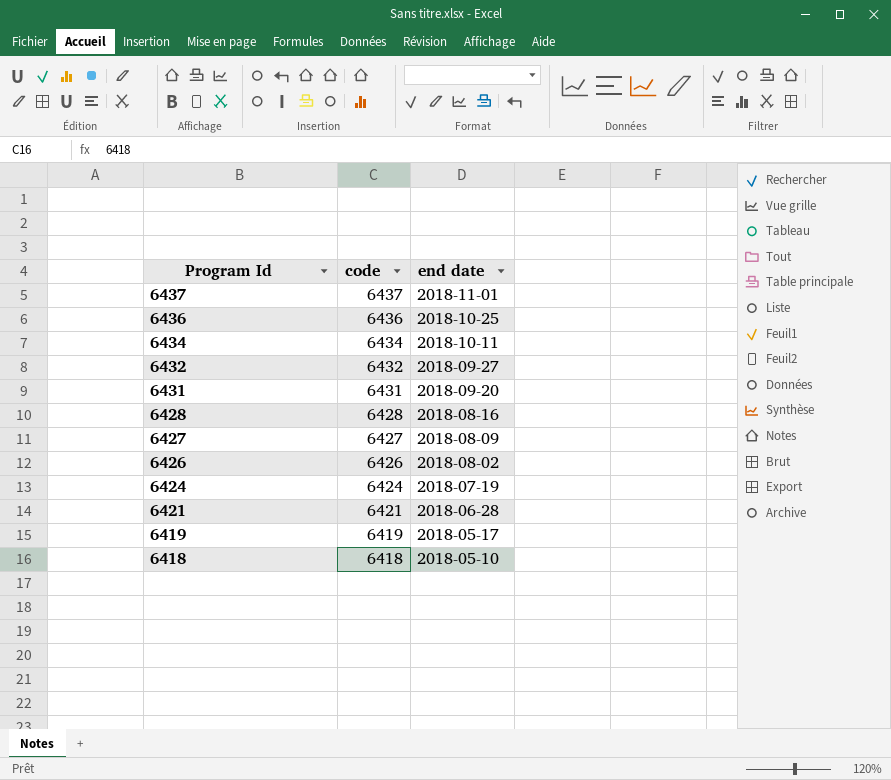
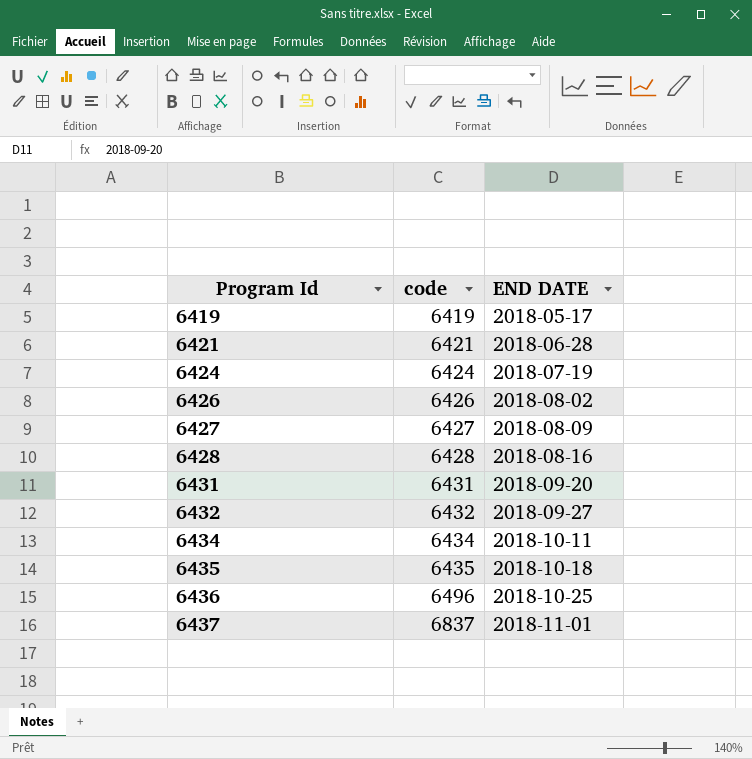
row order: Program Id descending -> Program Id ascending
column name: end date -> END DATE
row 6418: 6418 | 2018-05-10 -> none
row 6435: none -> 6435 | 2018-10-18
6436 | code: 6436 -> 6496
6437 | code: 6437 -> 6837

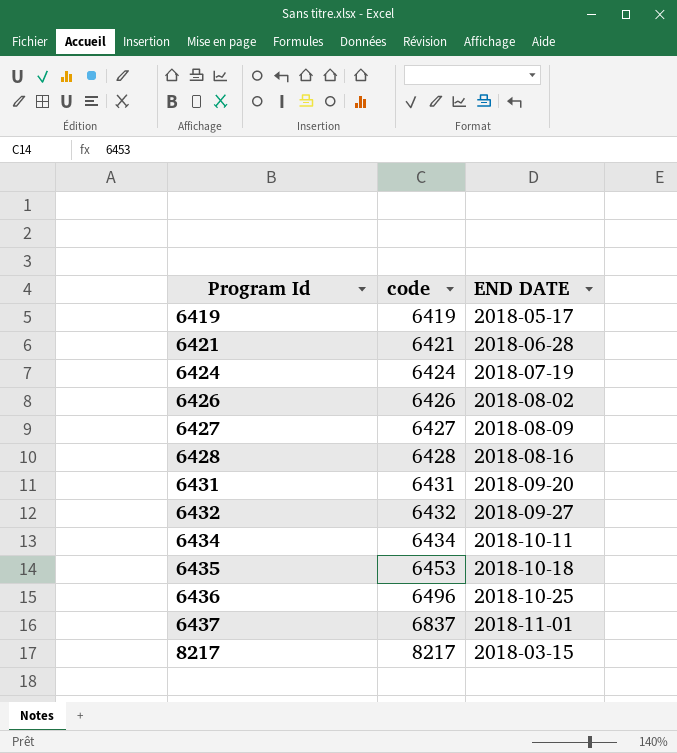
6435 | code: 6435 -> 6453
row 8217: none -> 8217 | 2018-03-15

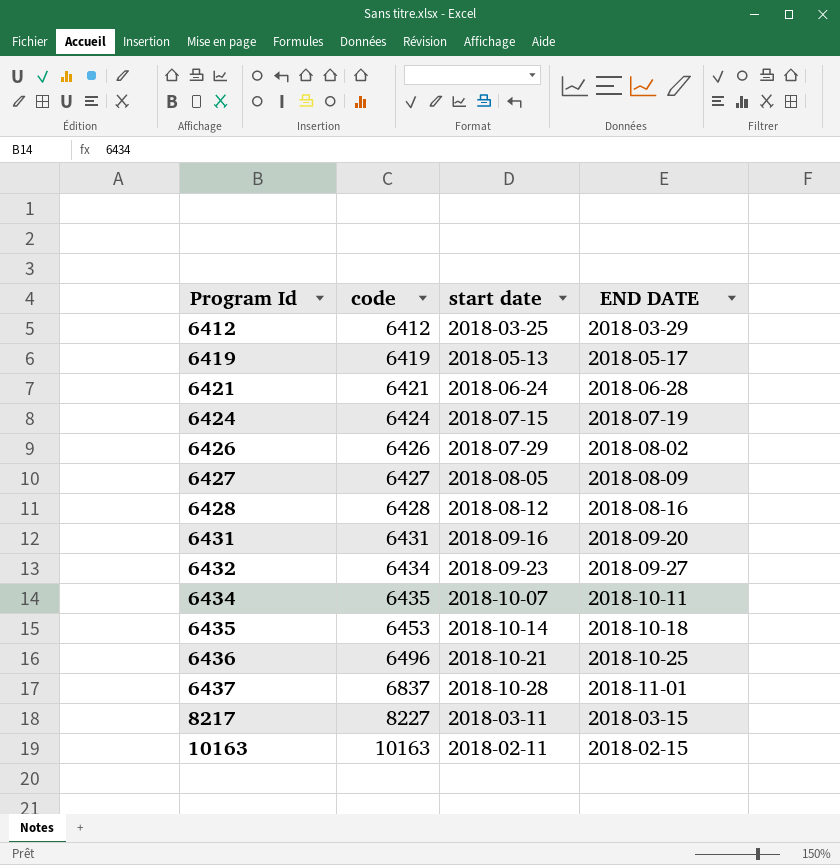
column start date | position: none -> 3
row 6412: none -> 6412 | 2018-03-25 | 2018-03-29
6432 | code: 6432 -> 6434
6434 | code: 6434 -> 6435
8217 | code: 8217 -> 8227
row 10163: none -> 10163 | 2018-02-11 | 2018-02-15

